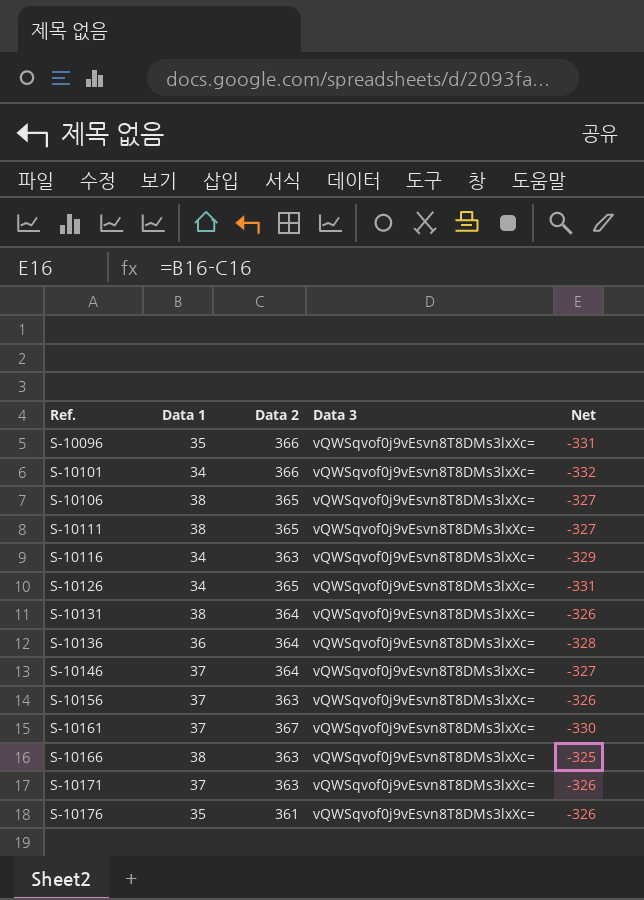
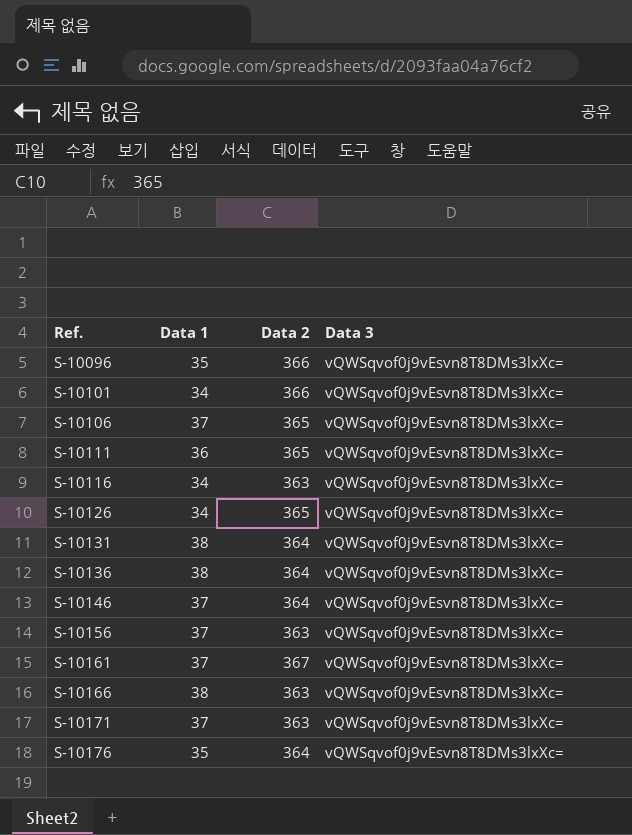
column Net | formula: [Data 1] - [Data 2] -> none
S-10106 | Data 1: 38 -> 37
S-10111 | Data 1: 38 -> 36
S-10136 | Data 1: 36 -> 38
S-10176 | Data 2: 361 -> 364

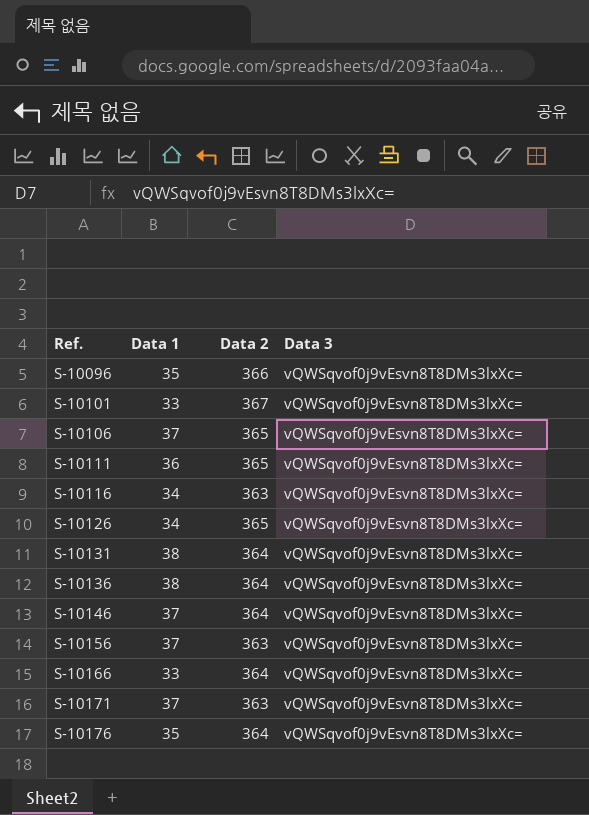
row S-10161: 37 | 367 | vQWSqvof0j9vEsvn8T8DMs3lxXc= -> none
S-10101 | Data 1: 34 -> 33
S-10101 | Data 2: 366 -> 367
S-10166 | Data 1: 38 -> 33
S-10166 | Data 2: 363 -> 364

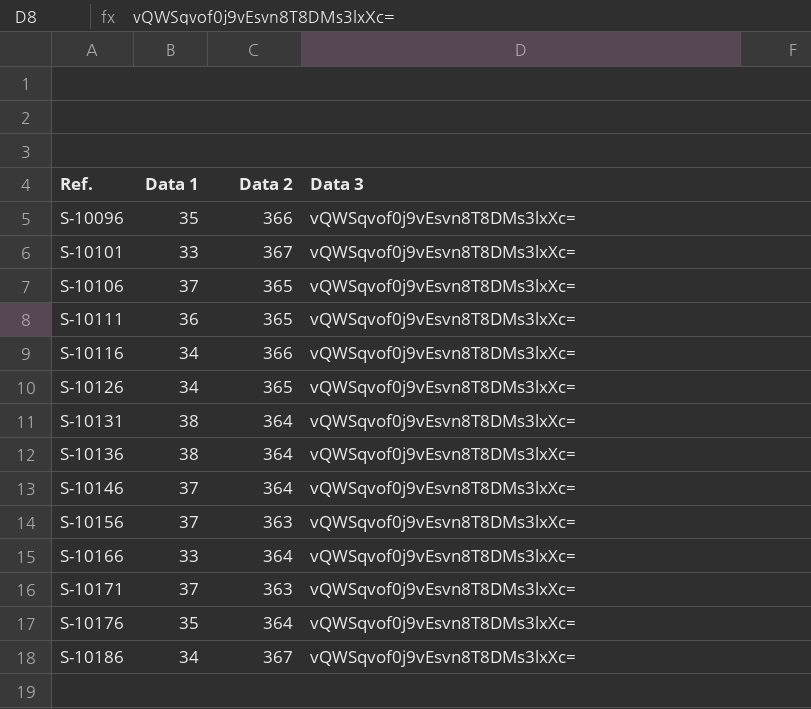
S-10116 | Data 2: 363 -> 366
row S-10186: none -> 34 | 367 | vQWSqvof0j9vEsvn8T8DMs3lxXc=

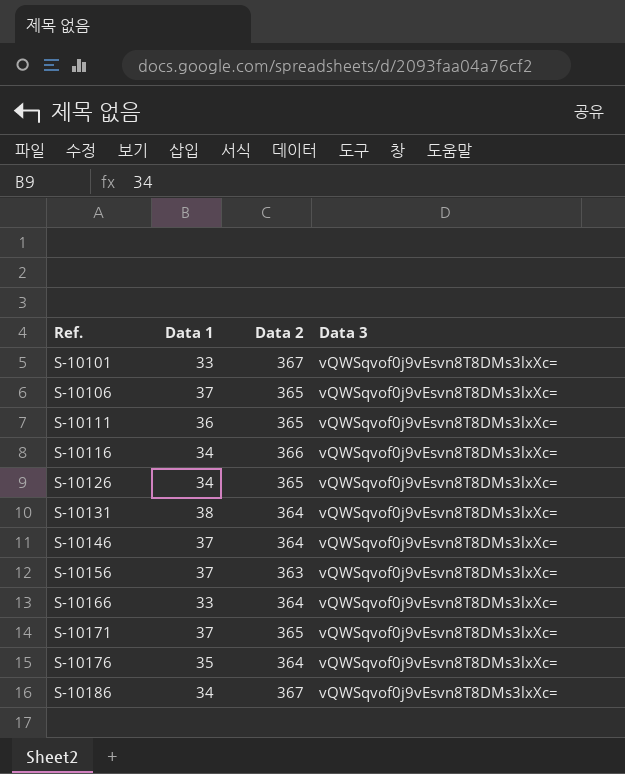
row S-10096: 35 | 366 | vQWSqvof0j9vEsvn8T8DMs3lxXc= -> none
row S-10136: 38 | 364 | vQWSqvof0j9vEsvn8T8DMs3lxXc= -> none
S-10171 | Data 2: 363 -> 365

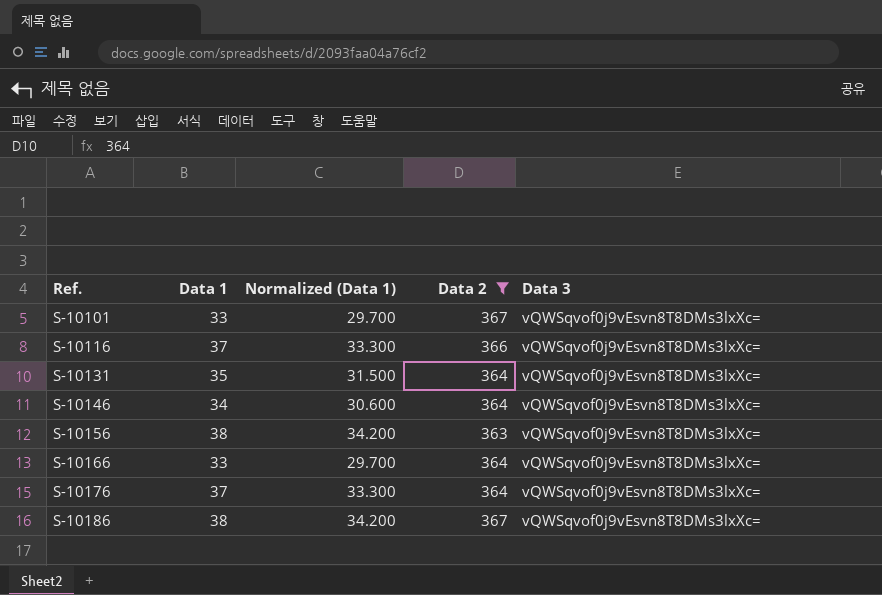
filter: none -> Data 2 != 365
column Normalized (Data 1) | formula: none -> [Data 1] * 0.9
S-10116 | Data 1: 34 -> 37
S-10131 | Data 1: 38 -> 35
S-10146 | Data 1: 37 -> 34
S-10156 | Data 1: 37 -> 38
S-10176 | Data 1: 35 -> 37
S-10186 | Data 1: 34 -> 38

